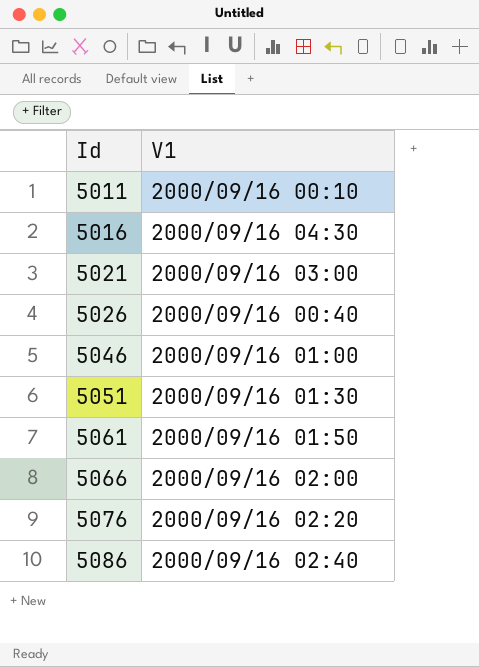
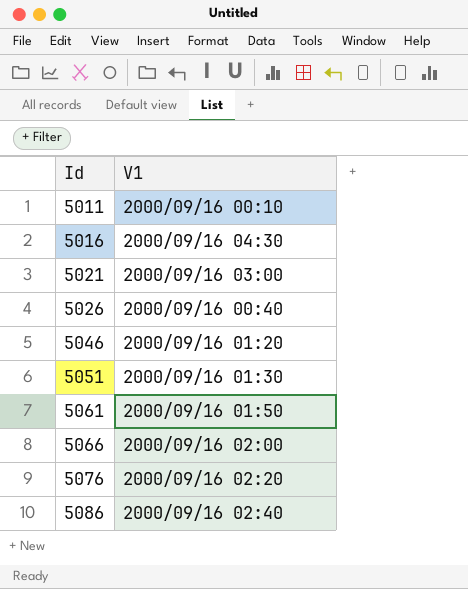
5046 | V1: 2000/09/16 01:00 -> 2000/09/16 01:20

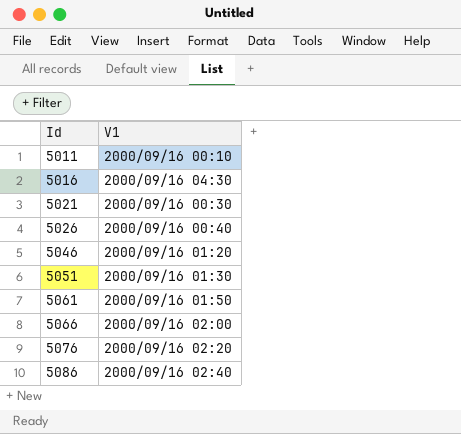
5021 | V1: 2000/09/16 03:00 -> 2000/09/16 00:30

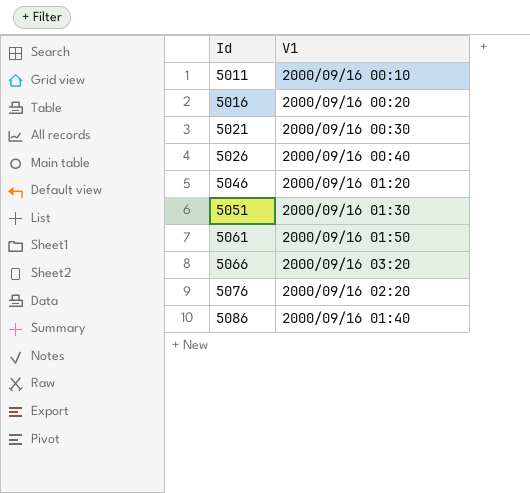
5016 | V1: 2000/09/16 04:30 -> 2000/09/16 00:20
5066 | V1: 2000/09/16 02:00 -> 2000/09/16 03:20
5086 | V1: 2000/09/16 02:40 -> 2000/09/16 01:40

